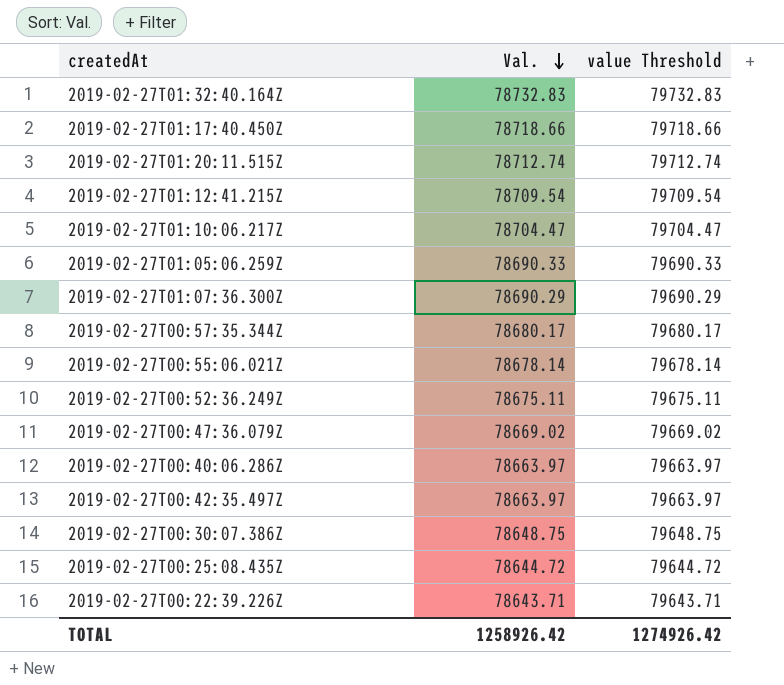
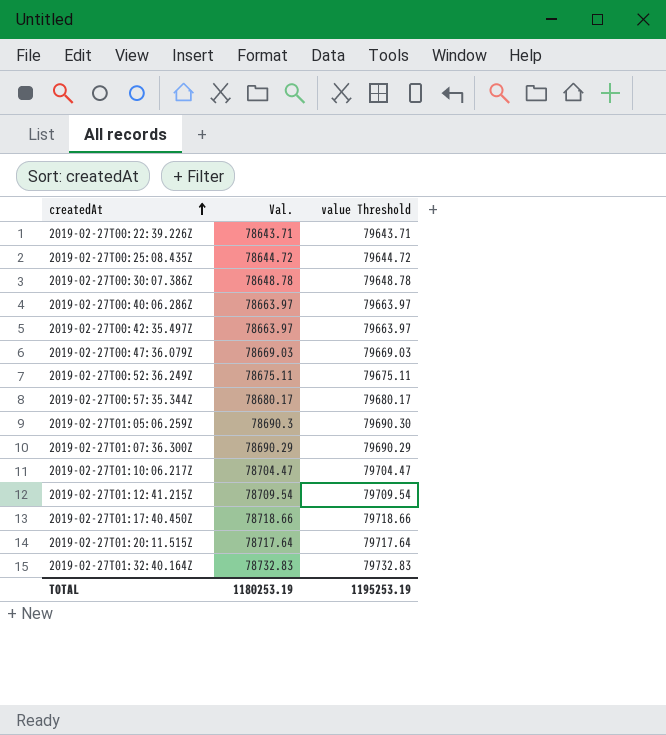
row order: Val. descending -> createdAt ascending
row 2019-02-27T00:55:06.021Z: 78678.14 | 79678.14 -> none
2019-02-27T00:30:07.386Z | Val.: 78648.75 -> 78648.78
2019-02-27T00:30:07.386Z | value Threshold: 79648.75 -> 79648.78
2019-02-27T00:47:36.079Z | Val.: 78669.02 -> 78669.03
2019-02-27T00:47:36.079Z | value Threshold: 79669.02 -> 79669.03
2019-02-27T01:05:06.259Z | Val.: 78690.33 -> 78690.3
2019-02-27T01:05:06.259Z | value Threshold: 79690.33 -> 79690.30
2019-02-27T01:20:11.515Z | Val.: 78712.74 -> 78717.64
2019-02-27T01:20:11.515Z | value Threshold: 79712.74 -> 79717.64
TOTAL | Val.: 1258926.42 -> 1180253.19
TOTAL | value Threshold: 1274926.42 -> 1195253.19

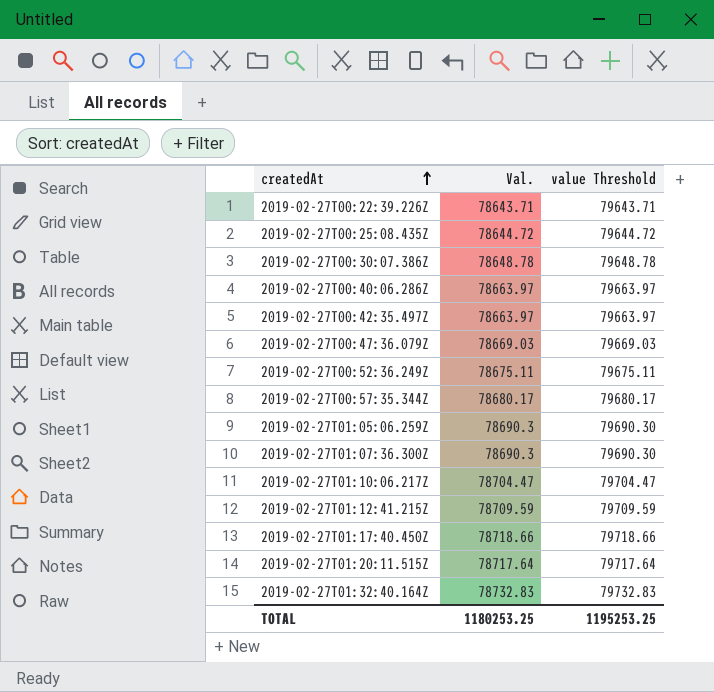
2019-02-27T01:07:36.300Z | Val.: 78690.29 -> 78690.3
2019-02-27T01:07:36.300Z | value Threshold: 79690.29 -> 79690.30
2019-02-27T01:12:41.215Z | Val.: 78709.54 -> 78709.59
2019-02-27T01:12:41.215Z | value Threshold: 79709.54 -> 79709.59
TOTAL | Val.: 1180253.19 -> 1180253.25
TOTAL | value Threshold: 1195253.19 -> 1195253.25

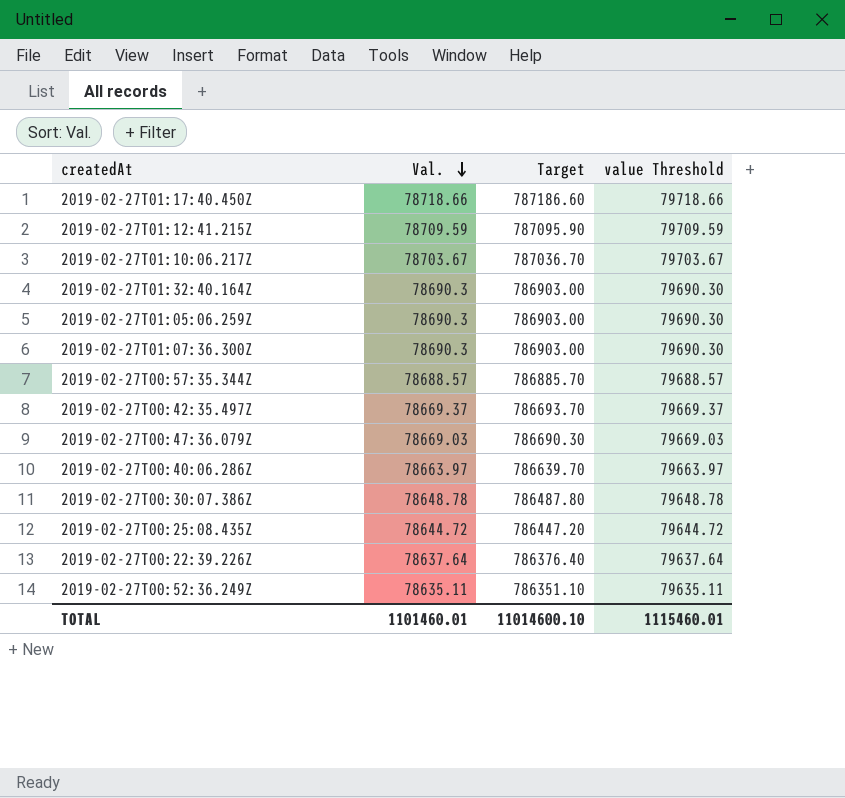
row order: createdAt ascending -> Val. descending
column Target | formula: none -> [Val.] * 10
row 2019-02-27T01:20:11.515Z: 78717.64 | 79717.64 -> none
2019-02-27T01:10:06.217Z | Val.: 78704.47 -> 78703.67
2019-02-27T01:10:06.217Z | value Threshold: 79704.47 -> 79703.67
2019-02-27T01:32:40.164Z | Val.: 78732.83 -> 78690.3
2019-02-27T01:32:40.164Z | value Threshold: 79732.83 -> 79690.30
2019-02-27T00:57:35.344Z | Val.: 78680.17 -> 78688.57
2019-02-27T00:57:35.344Z | value Threshold: 79680.17 -> 79688.57
2019-02-27T00:42:35.497Z | Val.: 78663.97 -> 78669.37
2019-02-27T00:42:35.497Z | value Threshold: 79663.97 -> 79669.37
2019-02-27T00:22:39.226Z | Val.: 78643.71 -> 78637.64
2019-02-27T00:22:39.226Z | value Threshold: 79643.71 -> 79637.64
2019-02-27T00:52:36.249Z | Val.: 78675.11 -> 78635.11
2019-02-27T00:52:36.249Z | value Threshold: 79675.11 -> 79635.11
TOTAL | Val.: 1180253.25 -> 1101460.01
TOTAL | value Threshold: 1195253.25 -> 1115460.01

